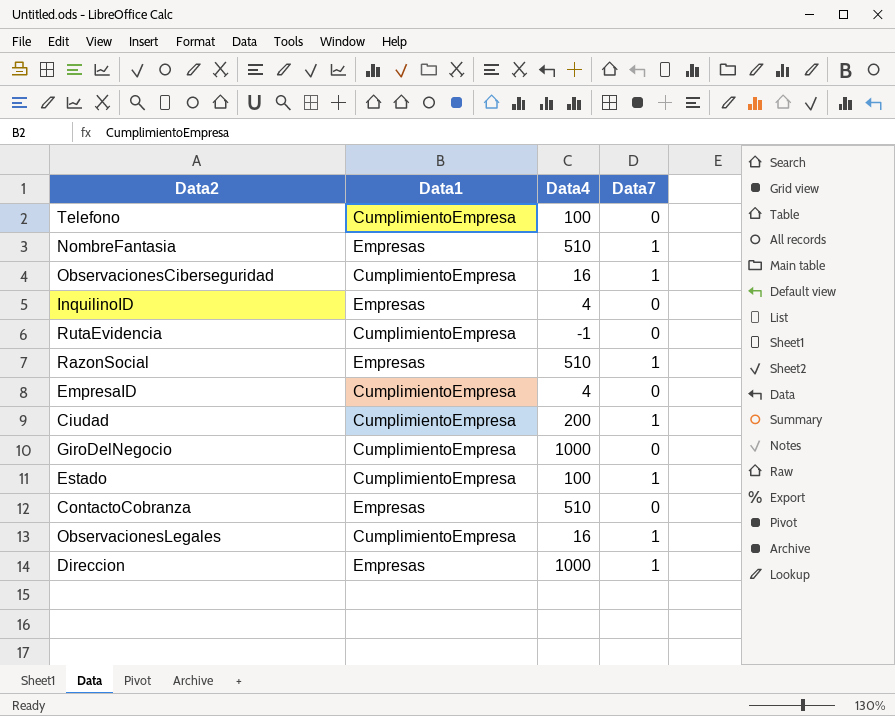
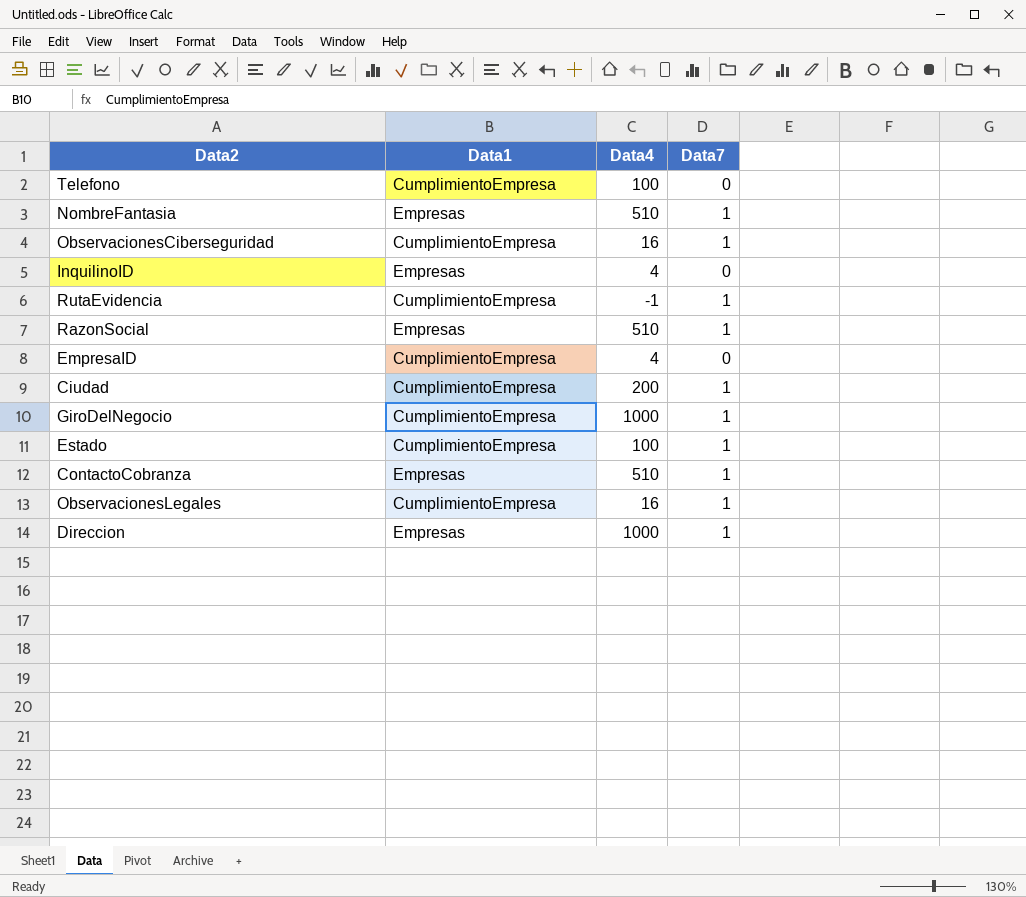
RutaEvidencia | Data7: 0 -> 1
GiroDelNegocio | Data7: 0 -> 1
ContactoCobranza | Data7: 0 -> 1

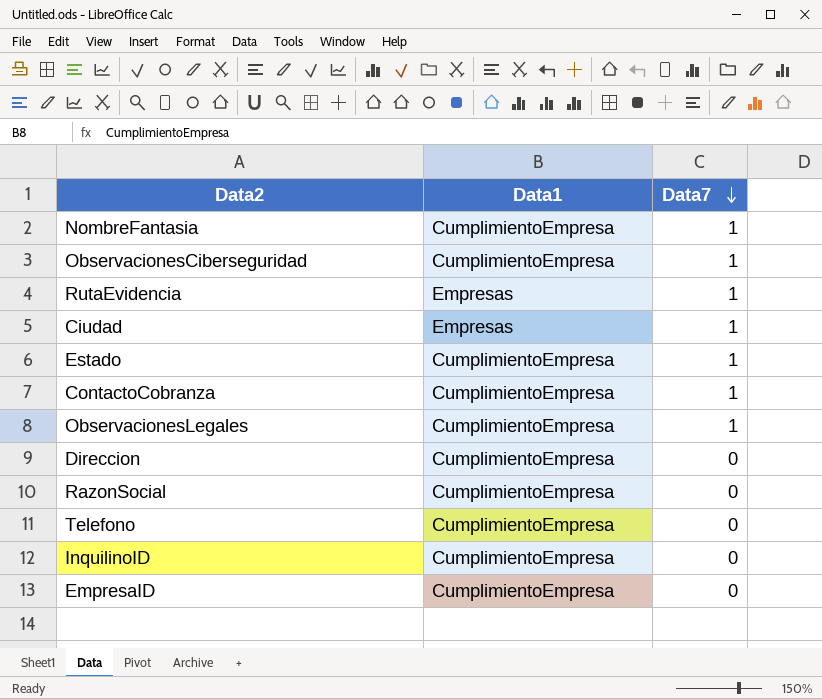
row order: none -> Data7 descending
column Data4 | position: 3 -> none
row GiroDelNegocio: CumplimientoEmpresa | 1000 | 1 -> none
NombreFantasia | Data1: Empresas -> CumplimientoEmpresa
RutaEvidencia | Data1: CumplimientoEmpresa -> Empresas
Ciudad | Data1: CumplimientoEmpresa -> Empresas
ContactoCobranza | Data1: Empresas -> CumplimientoEmpresa
Direccion | Data1: Empresas -> CumplimientoEmpresa
Direccion | Data7: 1 -> 0
RazonSocial | Data1: Empresas -> CumplimientoEmpresa
RazonSocial | Data7: 1 -> 0
InquilinoID | Data1: Empresas -> CumplimientoEmpresa

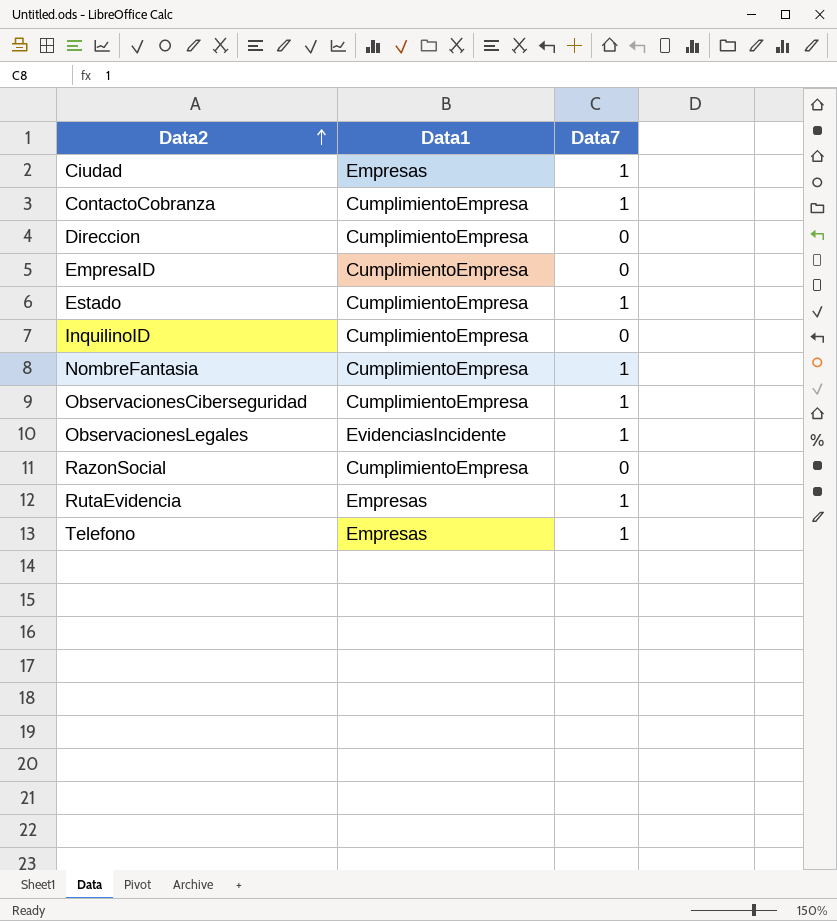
row order: Data7 descending -> Data2 ascending
ObservacionesLegales | Data1: CumplimientoEmpresa -> EvidenciasIncidente
Telefono | Data1: CumplimientoEmpresa -> Empresas
Telefono | Data7: 0 -> 1

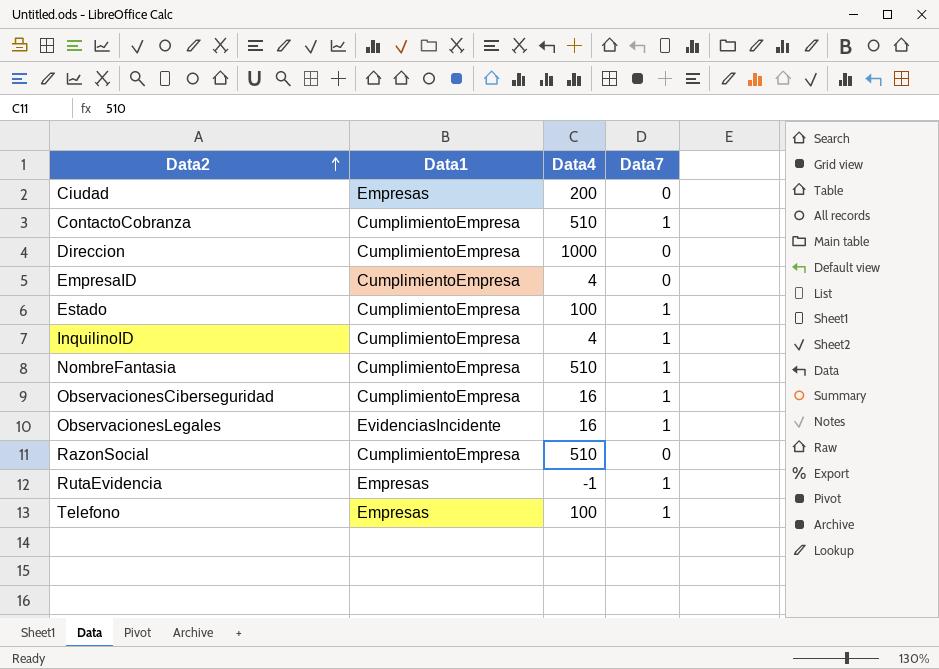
column Data4 | position: none -> 3
Ciudad | Data7: 1 -> 0
InquilinoID | Data7: 0 -> 1

